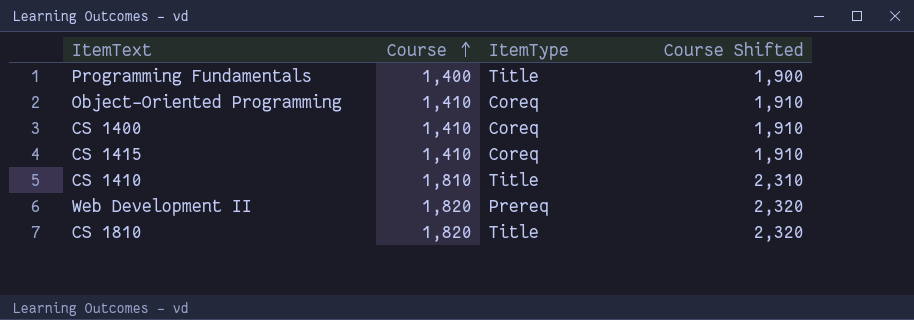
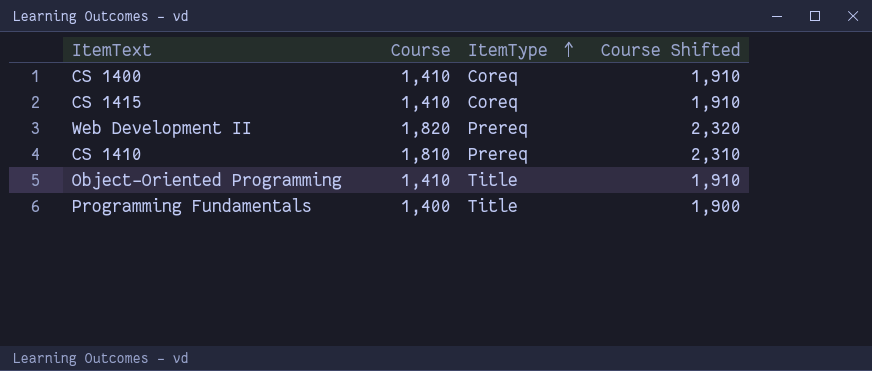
row order: Course ascending -> ItemType ascending
row CS 1810: 1,820 | Title | 2,320 -> none
CS 1410 | ItemType: Title -> Prereq
Object-Oriented Programming | ItemType: Coreq -> Title

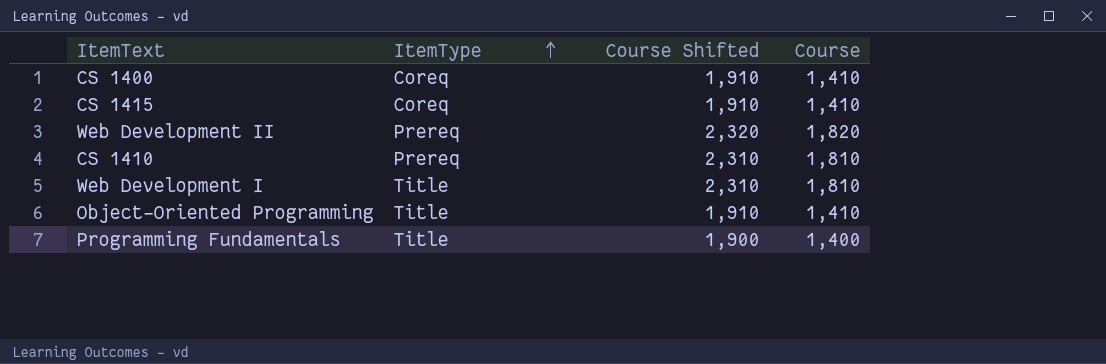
column Course | position: 2 -> 4
row Web Development I: none -> Title | 2,310 | 1,810

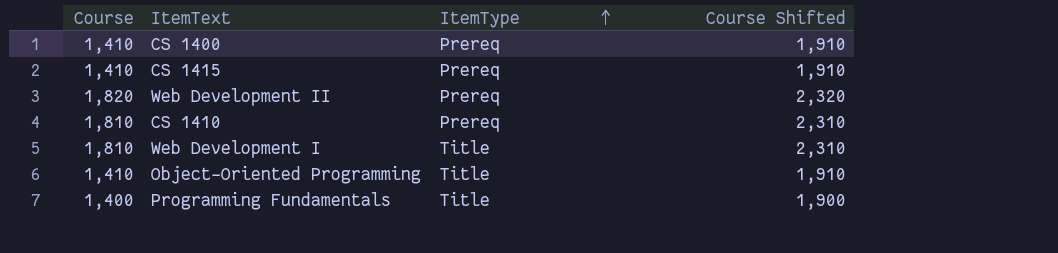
column Course | position: 4 -> 1
CS 1400 | ItemType: Coreq -> Prereq
CS 1415 | ItemType: Coreq -> Prereq

